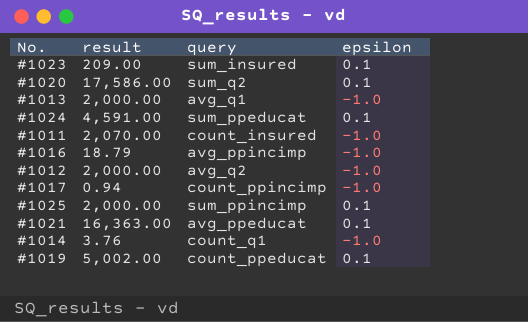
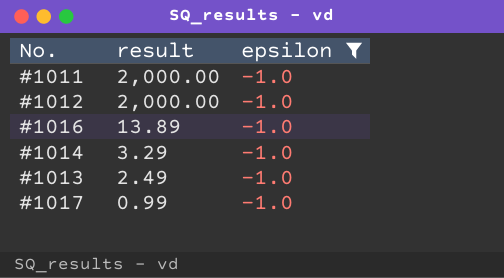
filter: none -> epsilon = -1.0
row order: none -> result descending
column query | position: 3 -> none
#1011 | result: 2,070.00 -> 2,000.00
#1016 | result: 18.79 -> 13.89
#1014 | result: 3.76 -> 3.29
#1013 | result: 2,000.00 -> 2.49
#1017 | result: 0.94 -> 0.99

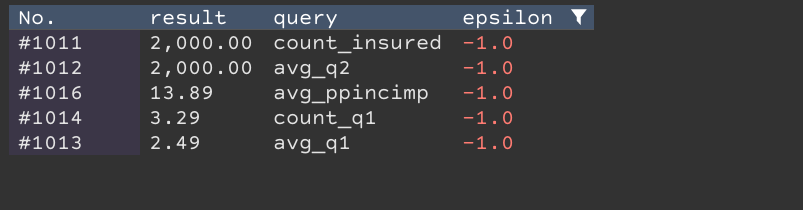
column query | position: none -> 3
row #1017: 0.99 | -1.0 -> none

